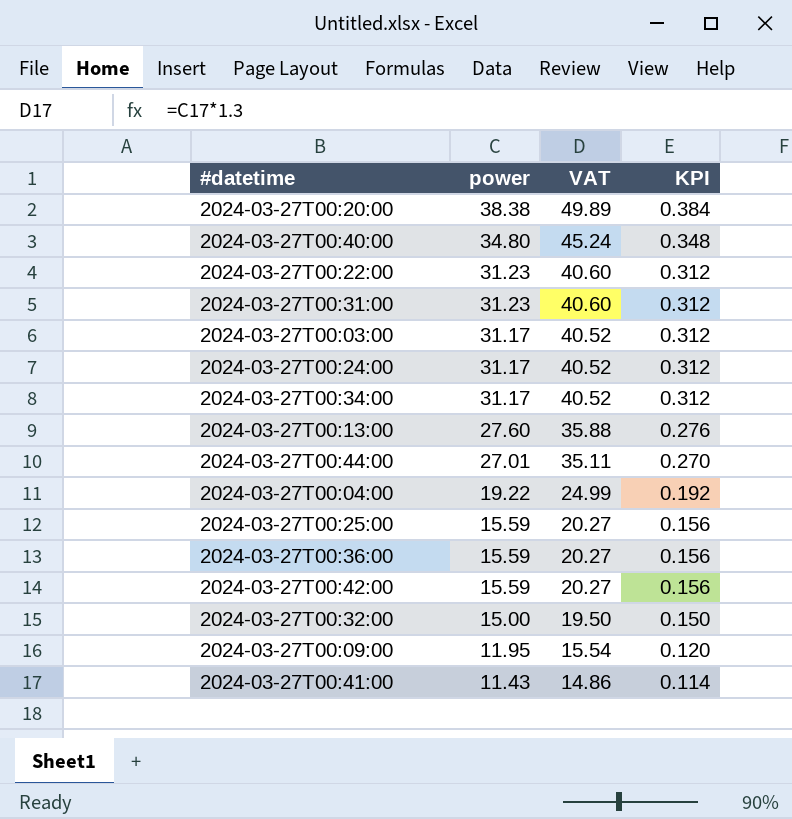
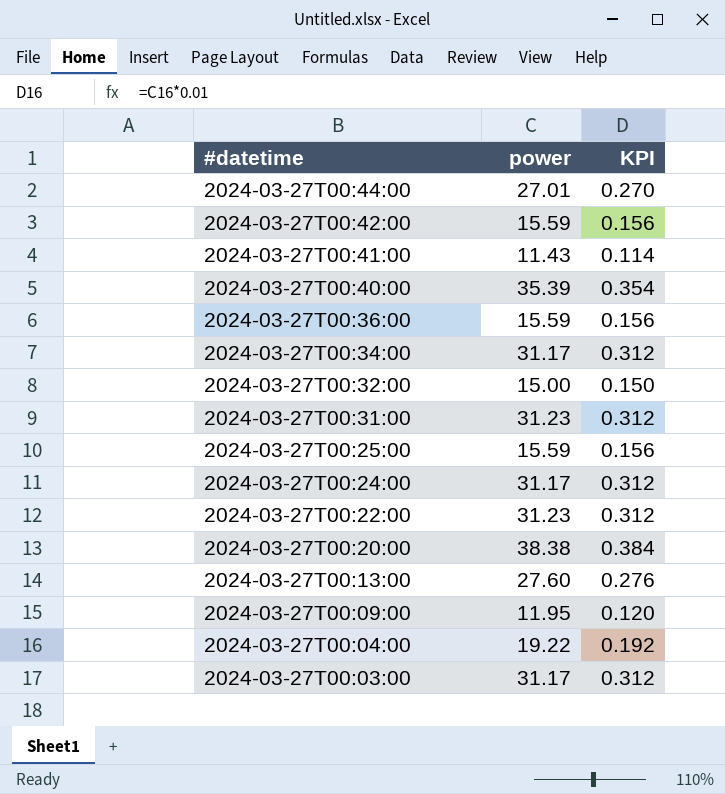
row order: power descending -> #datetime descending
column VAT | formula: [power] * 1.3 -> none
2024-03-27T00:40:00 | power: 34.80 -> 35.39
2024-03-27T00:40:00 | KPI: 0.348 -> 0.354

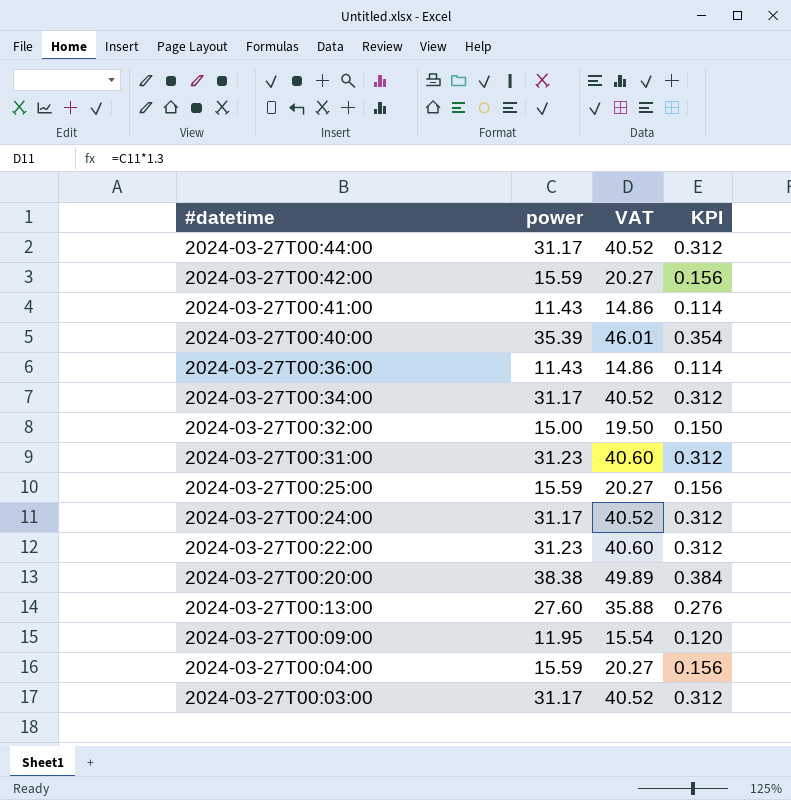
column VAT | formula: none -> [power] * 1.3
2024-03-27T00:44:00 | power: 27.01 -> 31.17
2024-03-27T00:44:00 | KPI: 0.270 -> 0.312
2024-03-27T00:36:00 | power: 15.59 -> 11.43
2024-03-27T00:36:00 | KPI: 0.156 -> 0.114
2024-03-27T00:04:00 | power: 19.22 -> 15.59
2024-03-27T00:04:00 | KPI: 0.192 -> 0.156

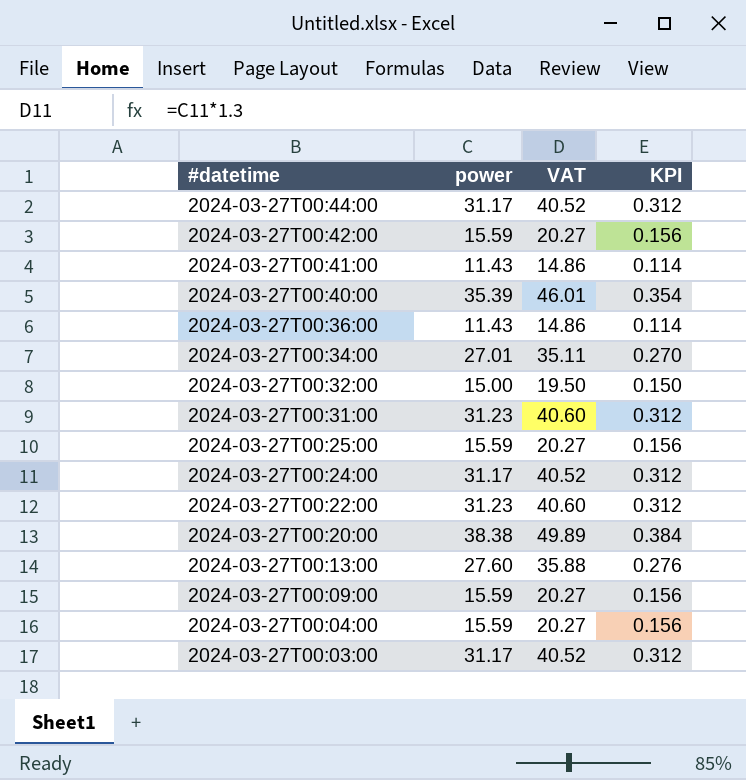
2024-03-27T00:34:00 | power: 31.17 -> 27.01
2024-03-27T00:34:00 | VAT: 40.52 -> 35.11
2024-03-27T00:34:00 | KPI: 0.312 -> 0.270
2024-03-27T00:09:00 | power: 11.95 -> 15.59
2024-03-27T00:09:00 | VAT: 15.54 -> 20.27
2024-03-27T00:09:00 | KPI: 0.120 -> 0.156

